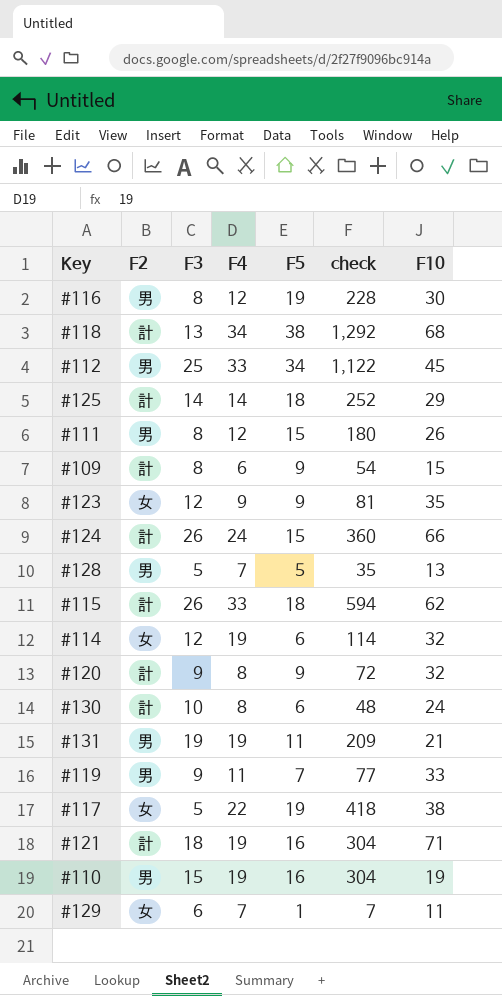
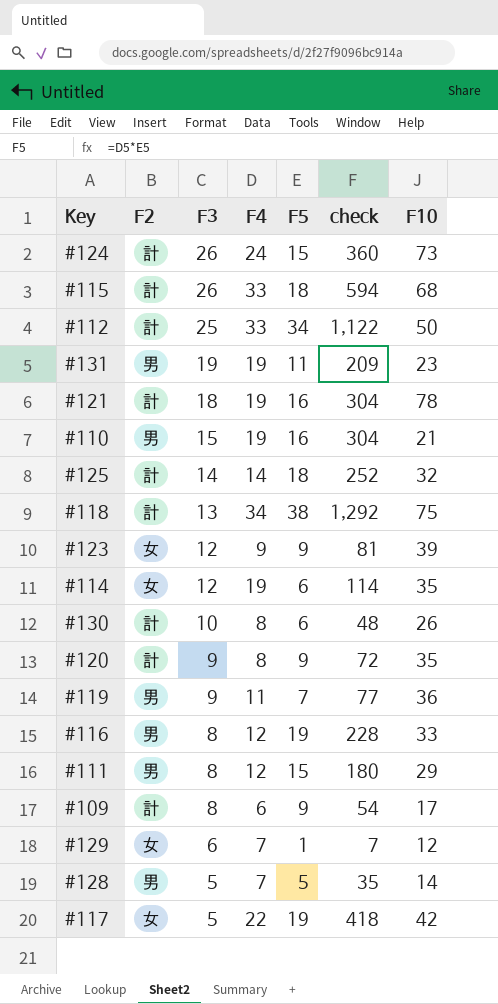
row order: none -> F3 descending
#124 | F10: 66 -> 73
#115 | F10: 62 -> 68
#112 | F2: 男 -> 計
#112 | F10: 45 -> 50
#131 | F10: 21 -> 23
#121 | F10: 71 -> 78
#110 | F10: 19 -> 21
#125 | F10: 29 -> 32
#118 | F10: 68 -> 75
#123 | F10: 35 -> 39
#114 | F10: 32 -> 35
#130 | F10: 24 -> 26
#120 | F10: 32 -> 35
#119 | F10: 33 -> 36
#116 | F10: 30 -> 33
#111 | F10: 26 -> 29
#109 | F10: 15 -> 17
#129 | F10: 11 -> 12
#128 | F10: 13 -> 14
#117 | F10: 38 -> 42

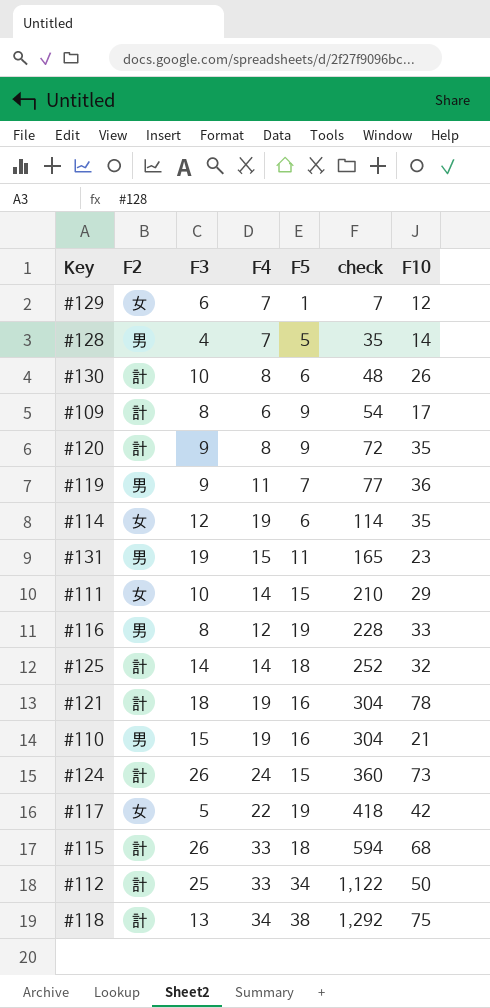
row order: F3 descending -> check ascending
row #123: 女 | 12 | 9 | 9 | 81 | 39 -> none
#128 | F3: 5 -> 4
#131 | F4: 19 -> 15
#131 | check: 209 -> 165
#111 | F2: 男 -> 女
#111 | F3: 8 -> 10
#111 | F4: 12 -> 14
#111 | check: 180 -> 210

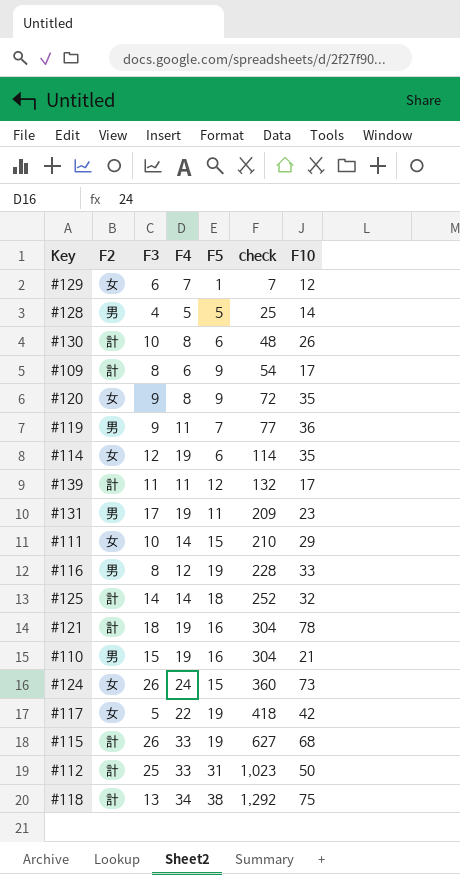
#128 | F4: 7 -> 5
#128 | check: 35 -> 25
#120 | F2: 計 -> 女
row #139: none -> 計 | 11 | 11 | 12 | 132 | 17
#131 | F3: 19 -> 17
#131 | F4: 15 -> 19
#131 | check: 165 -> 209
#124 | F2: 計 -> 女
#115 | F5: 18 -> 19
#115 | check: 594 -> 627
#112 | F5: 34 -> 31
#112 | check: 1,122 -> 1,023

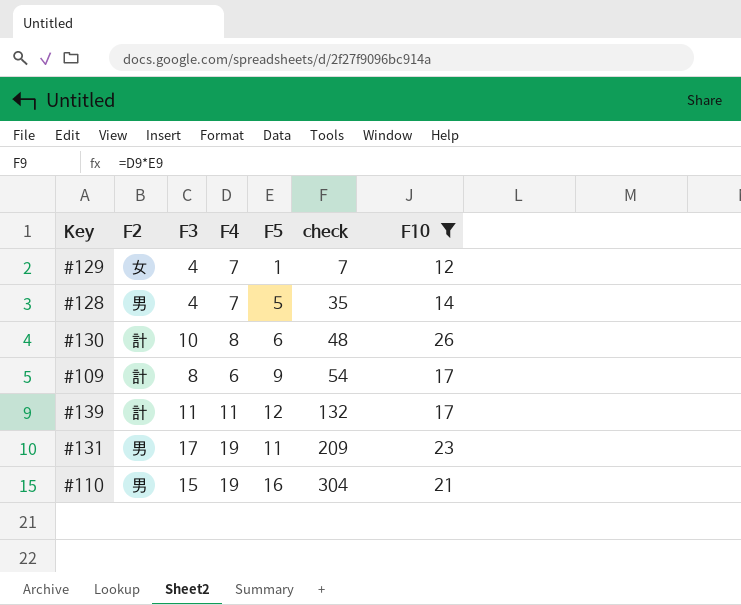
filter: none -> F10 <= 26
#129 | F3: 6 -> 4
#128 | F4: 5 -> 7
#128 | check: 25 -> 35

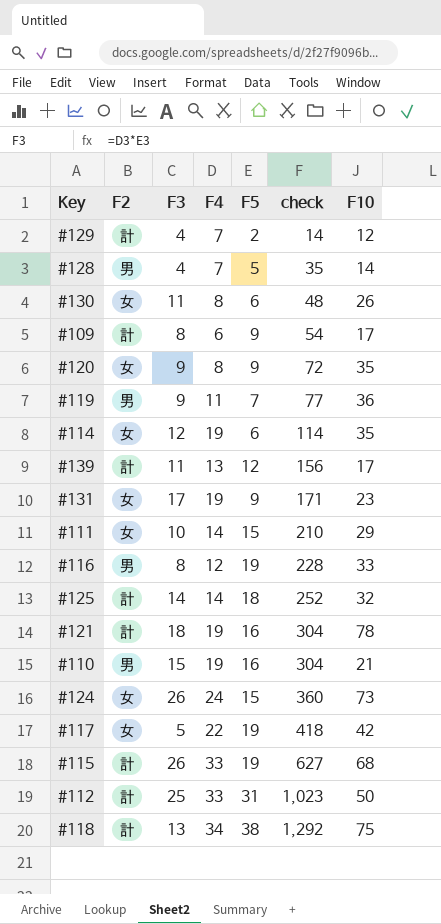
filter: F10 <= 26 -> none
#129 | F2: 女 -> 計
#129 | F5: 1 -> 2
#129 | check: 7 -> 14
#130 | F2: 計 -> 女
#130 | F3: 10 -> 11
#139 | F4: 11 -> 13
#139 | check: 132 -> 156
#131 | F2: 男 -> 女
#131 | F5: 11 -> 9
#131 | check: 209 -> 171

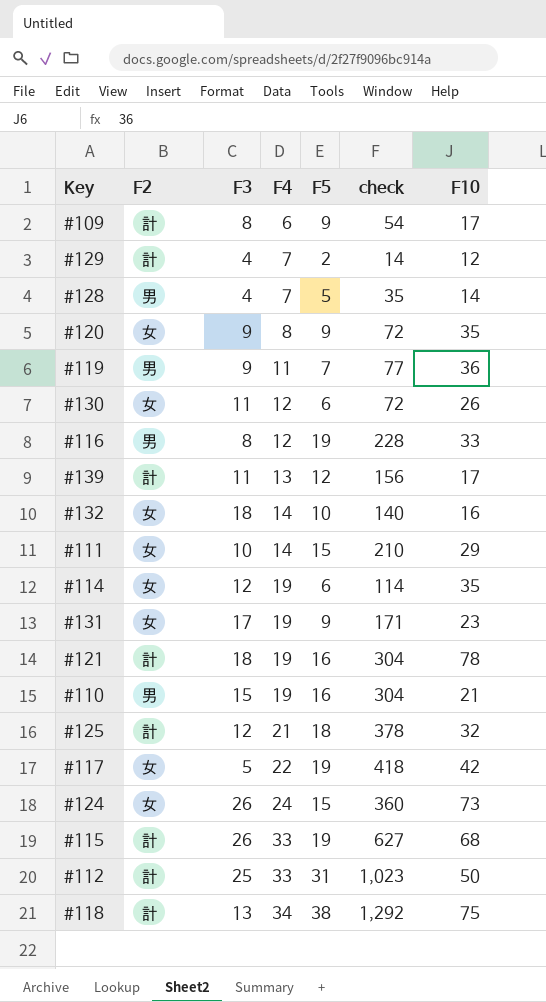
row order: check ascending -> F4 ascending
#130 | F4: 8 -> 12
#130 | check: 48 -> 72
row #132: none -> 女 | 18 | 14 | 10 | 140 | 16
#125 | F3: 14 -> 12
#125 | F4: 14 -> 21
#125 | check: 252 -> 378

